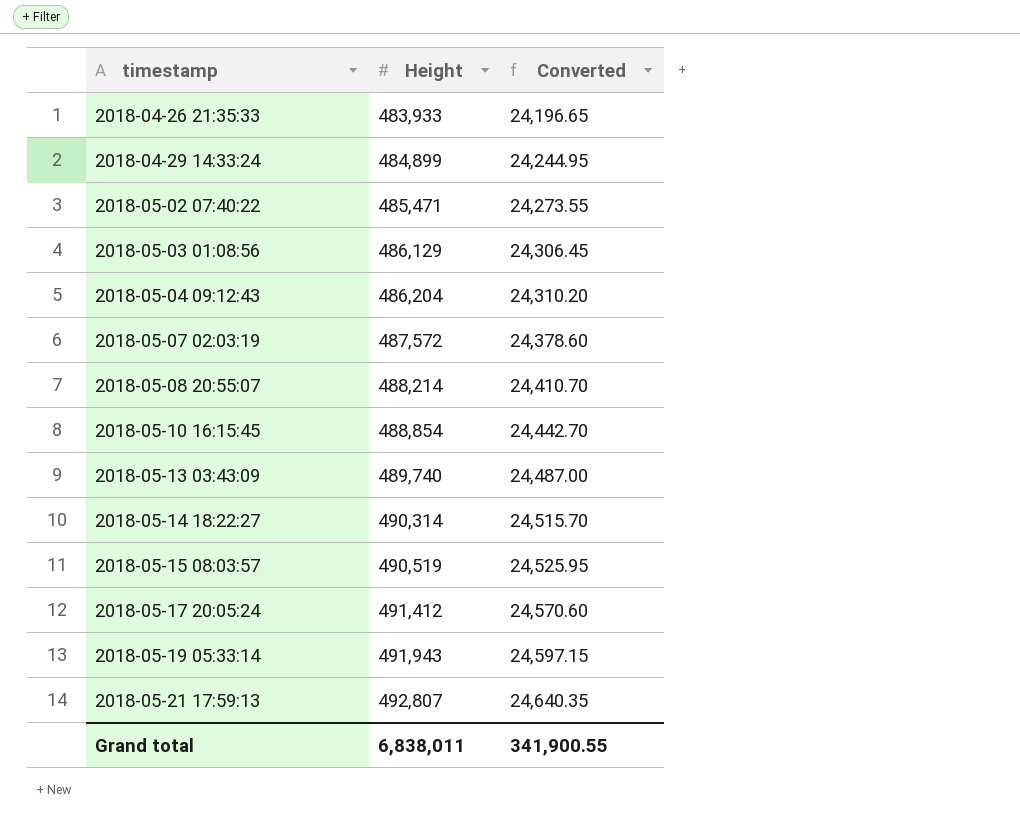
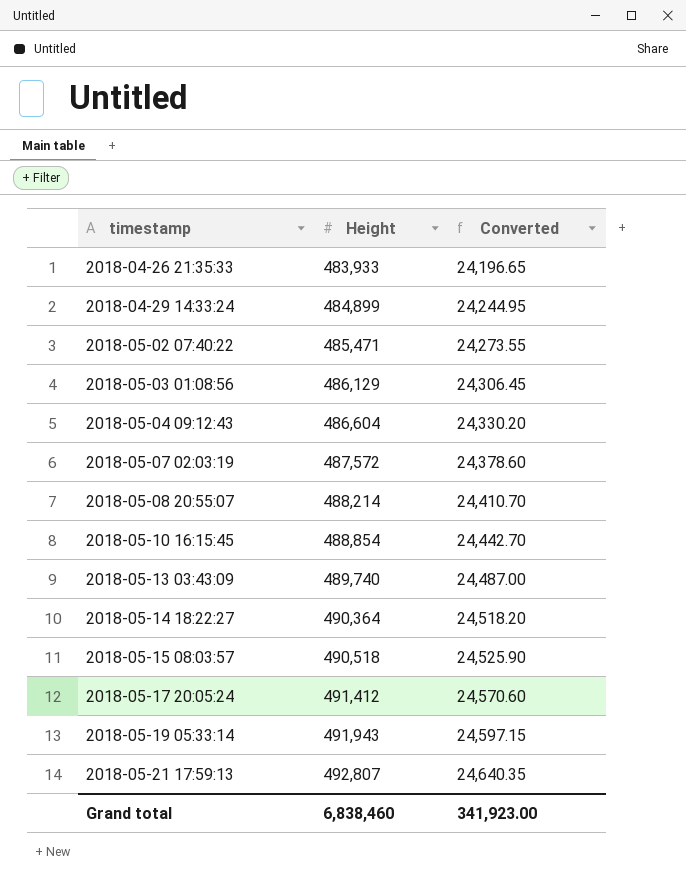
2018-05-04 09:12:43 | Height: 486,204 -> 486,604
2018-05-04 09:12:43 | Converted: 24,310.20 -> 24,330.20
2018-05-14 18:22:27 | Height: 490,314 -> 490,364
2018-05-14 18:22:27 | Converted: 24,515.70 -> 24,518.20
2018-05-15 08:03:57 | Height: 490,519 -> 490,518
2018-05-15 08:03:57 | Converted: 24,525.95 -> 24,525.90
Grand total | Height: 6,838,011 -> 6,838,460
Grand total | Converted: 341,900.55 -> 341,923.00

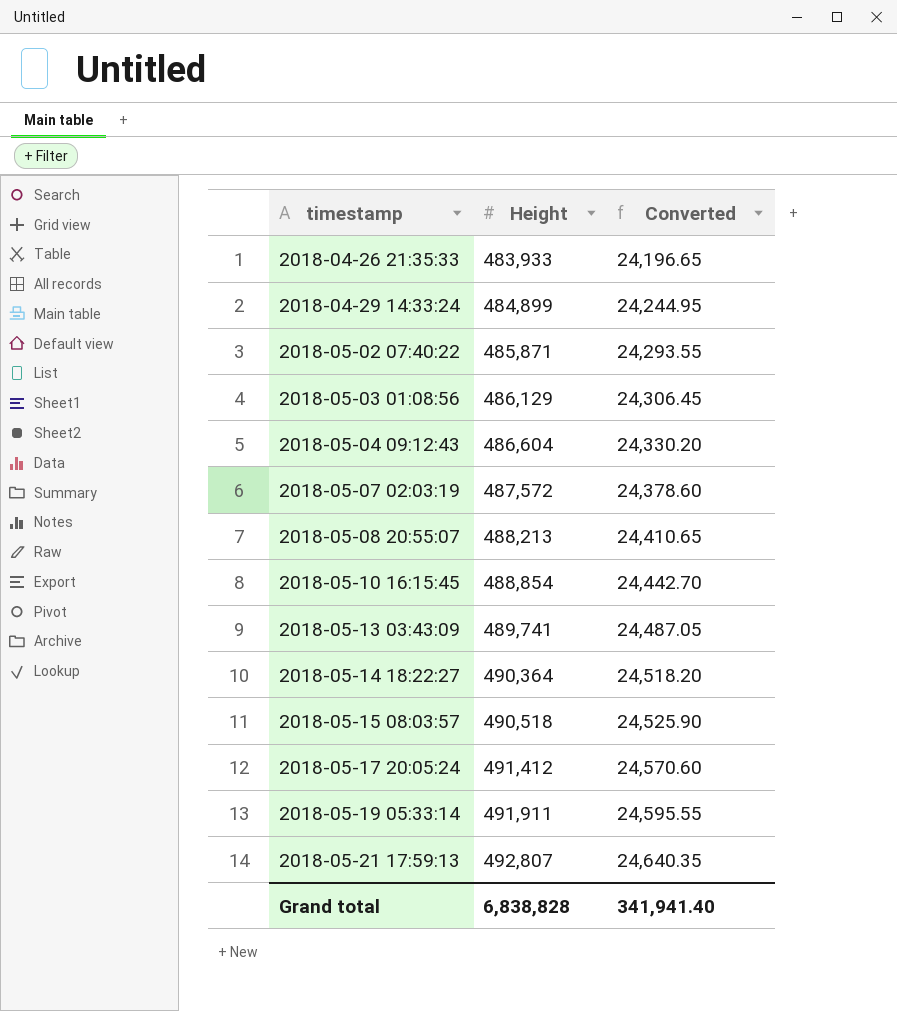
2018-05-02 07:40:22 | Height: 485,471 -> 485,871
2018-05-02 07:40:22 | Converted: 24,273.55 -> 24,293.55
2018-05-08 20:55:07 | Height: 488,214 -> 488,213
2018-05-08 20:55:07 | Converted: 24,410.70 -> 24,410.65
2018-05-13 03:43:09 | Height: 489,740 -> 489,741
2018-05-13 03:43:09 | Converted: 24,487.00 -> 24,487.05
2018-05-19 05:33:14 | Height: 491,943 -> 491,911
2018-05-19 05:33:14 | Converted: 24,597.15 -> 24,595.55
Grand total | Height: 6,838,460 -> 6,838,828
Grand total | Converted: 341,923.00 -> 341,941.40

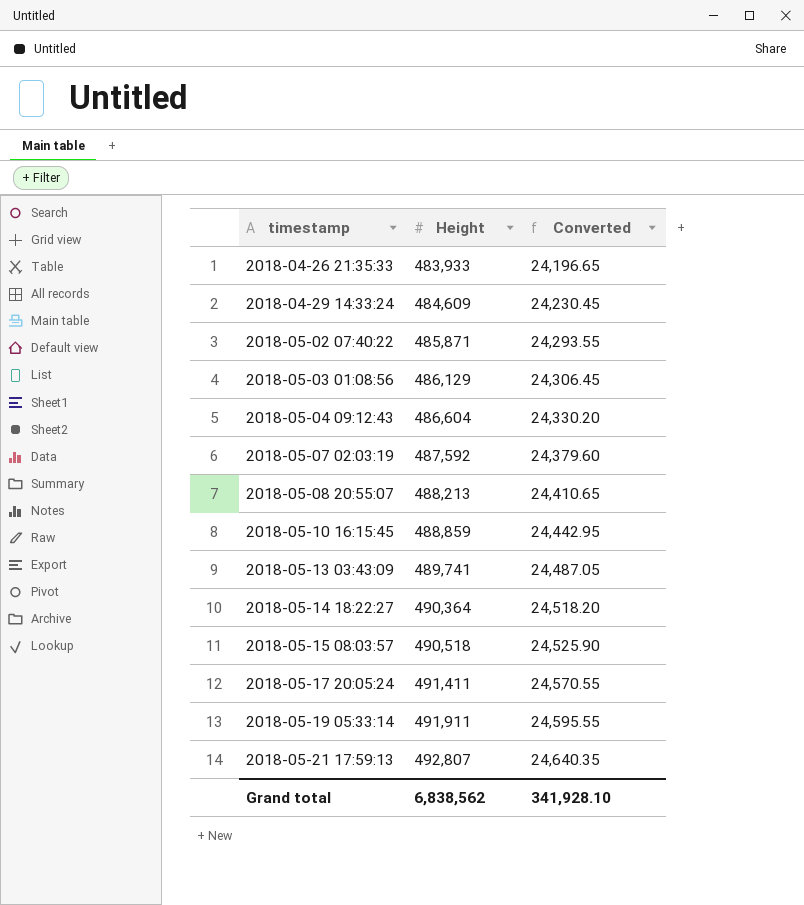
2018-04-29 14:33:24 | Height: 484,899 -> 484,609
2018-04-29 14:33:24 | Converted: 24,244.95 -> 24,230.45
2018-05-07 02:03:19 | Height: 487,572 -> 487,592
2018-05-07 02:03:19 | Converted: 24,378.60 -> 24,379.60
2018-05-10 16:15:45 | Height: 488,854 -> 488,859
2018-05-10 16:15:45 | Converted: 24,442.70 -> 24,442.95
2018-05-17 20:05:24 | Height: 491,412 -> 491,411
2018-05-17 20:05:24 | Converted: 24,570.60 -> 24,570.55
Grand total | Height: 6,838,828 -> 6,838,562
Grand total | Converted: 341,941.40 -> 341,928.10

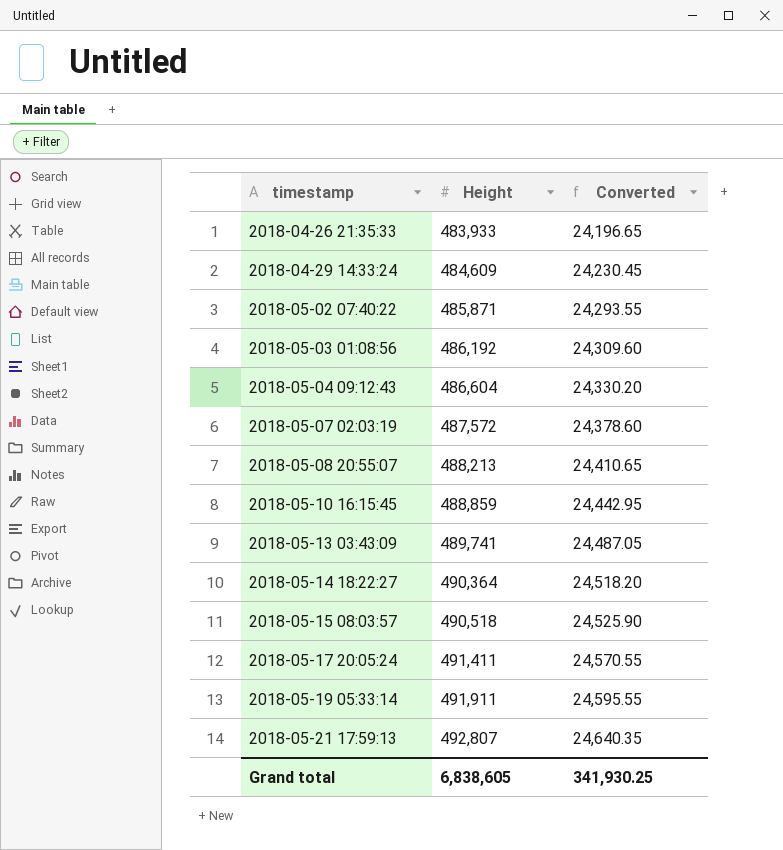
2018-05-03 01:08:56 | Height: 486,129 -> 486,192
2018-05-03 01:08:56 | Converted: 24,306.45 -> 24,309.60
2018-05-07 02:03:19 | Height: 487,592 -> 487,572
2018-05-07 02:03:19 | Converted: 24,379.60 -> 24,378.60
Grand total | Height: 6,838,562 -> 6,838,605
Grand total | Converted: 341,928.10 -> 341,930.25

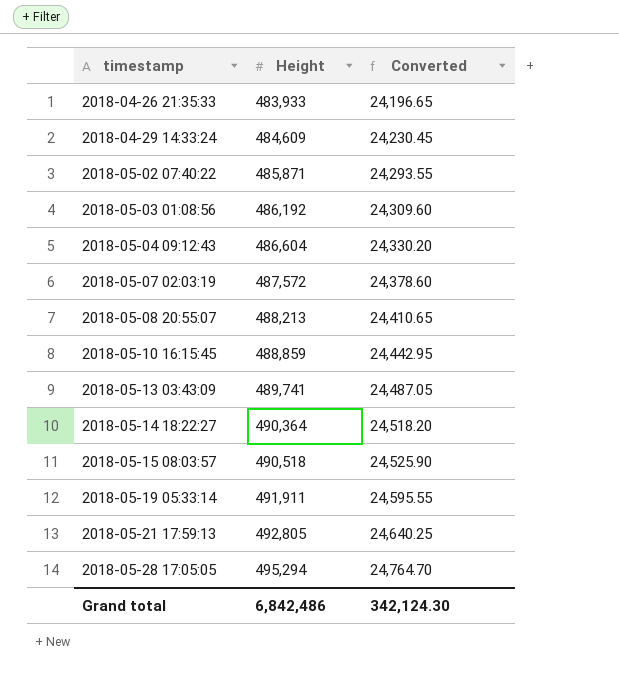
row 2018-05-17 20:05:24: 491,411 | 24,570.55 -> none
2018-05-21 17:59:13 | Height: 492,807 -> 492,805
2018-05-21 17:59:13 | Converted: 24,640.35 -> 24,640.25
row 2018-05-28 17:05:05: none -> 495,294 | 24,764.70
Grand total | Height: 6,838,605 -> 6,842,486
Grand total | Converted: 341,930.25 -> 342,124.30

